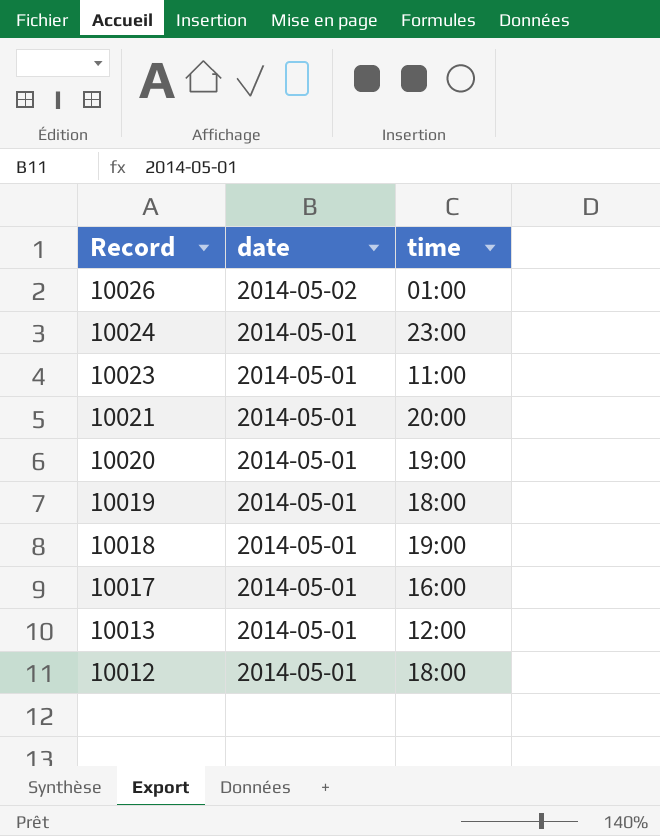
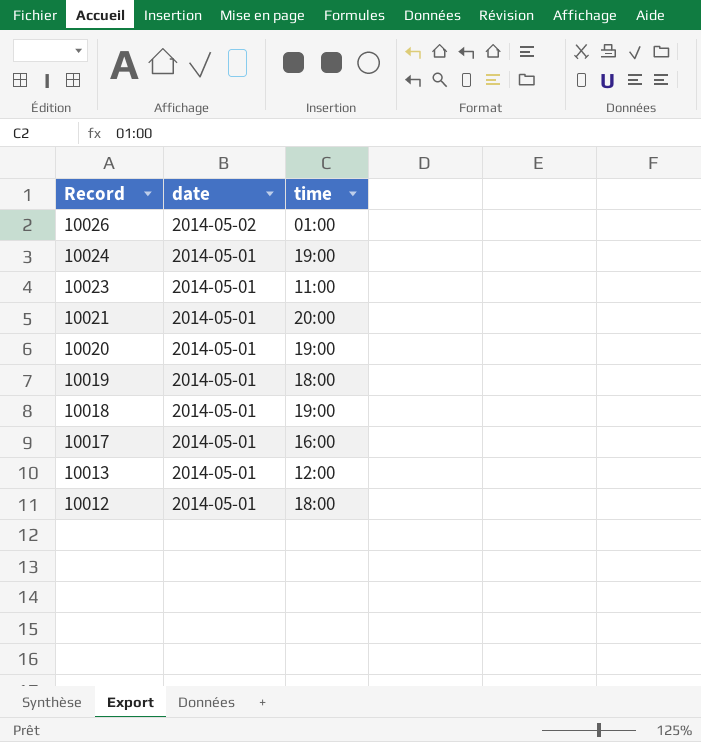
10024 | time: 23:00 -> 19:00

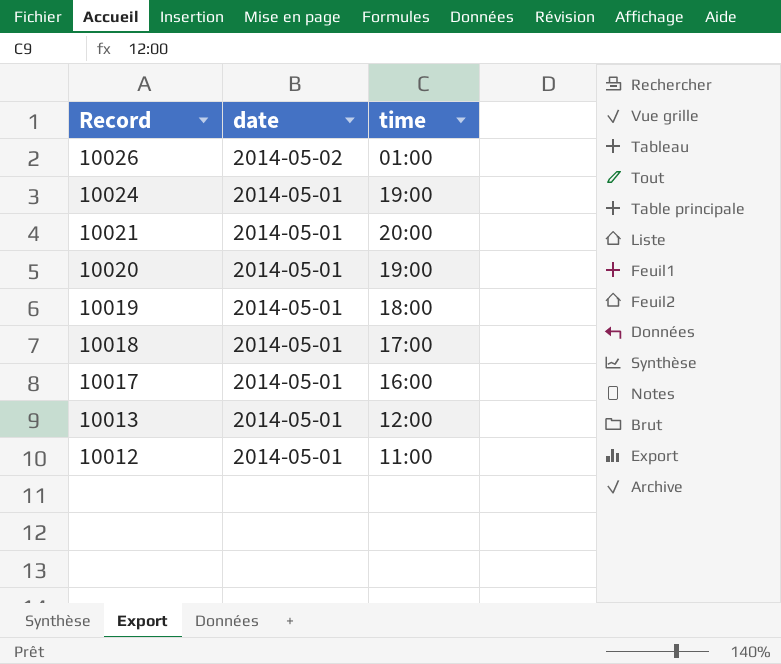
row 10023: 2014-05-01 | 11:00 -> none
10018 | time: 19:00 -> 17:00
10012 | time: 18:00 -> 11:00

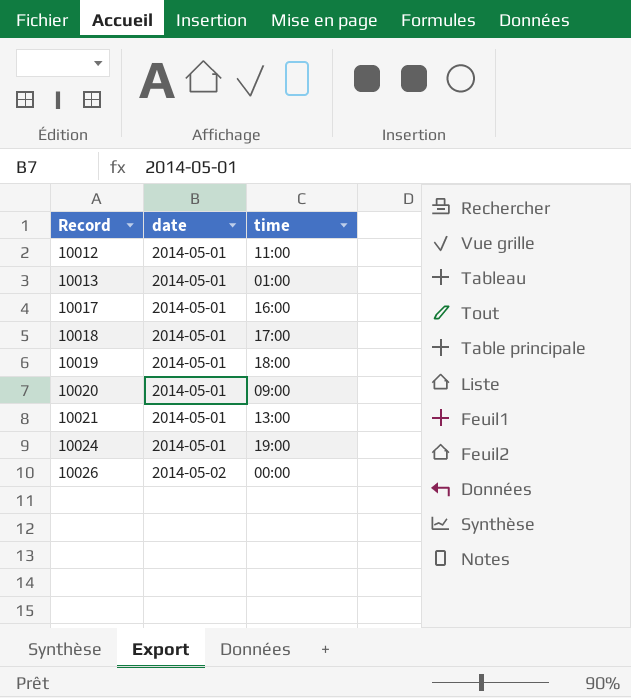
row order: Record descending -> Record ascending
10013 | time: 12:00 -> 01:00
10020 | time: 19:00 -> 09:00
10021 | time: 20:00 -> 13:00
10026 | time: 01:00 -> 00:00

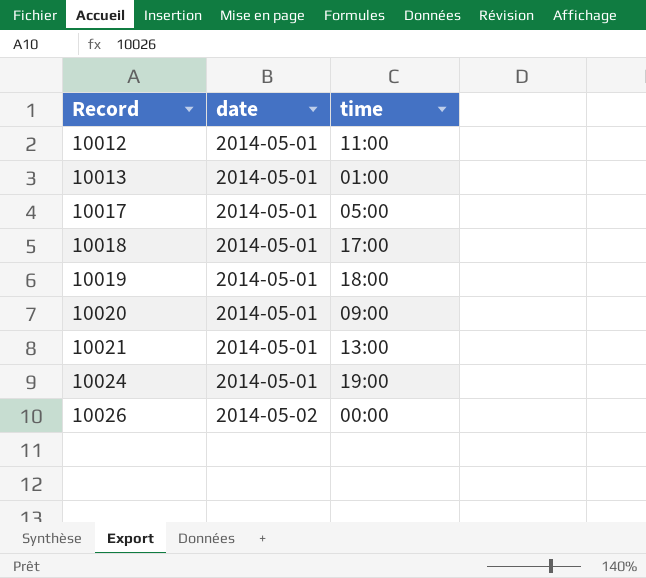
10017 | time: 16:00 -> 05:00

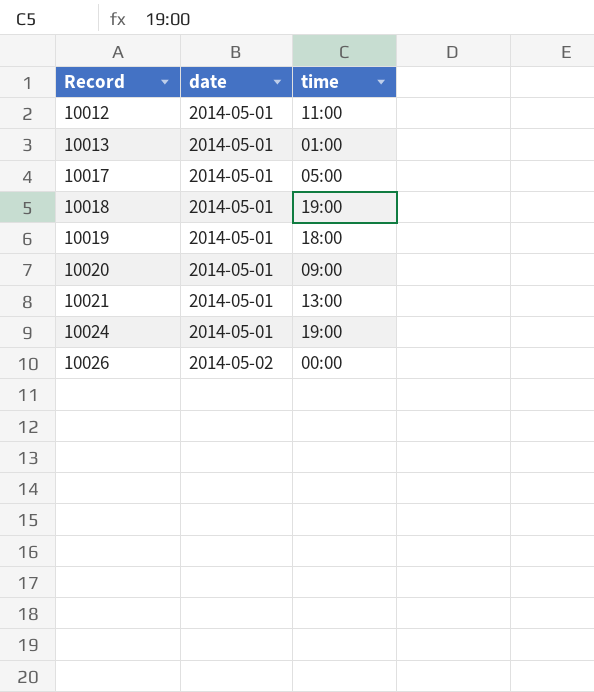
10018 | time: 17:00 -> 19:00

